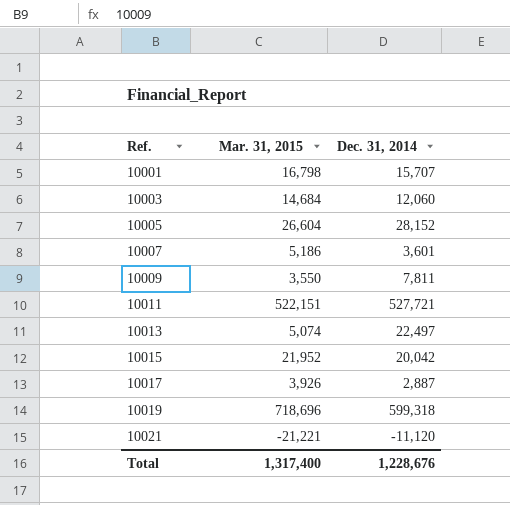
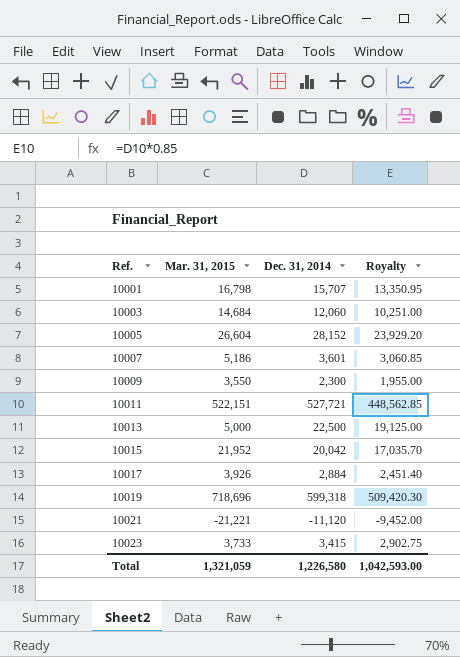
column Royalty | formula: none -> [Dec. 31, 2014] * 0.85
10009 | Dec. 31, 2014: 7,811 -> 2,300
10013 | Mar. 31, 2015: 5,074 -> 5,000
10013 | Dec. 31, 2014: 22,497 -> 22,500
10017 | Dec. 31, 2014: 2,887 -> 2,884
row 10023: none -> 3,733 | 3,415 | 2,902.75
Total | Mar. 31, 2015: 1,317,400 -> 1,321,059
Total | Dec. 31, 2014: 1,228,676 -> 1,226,580

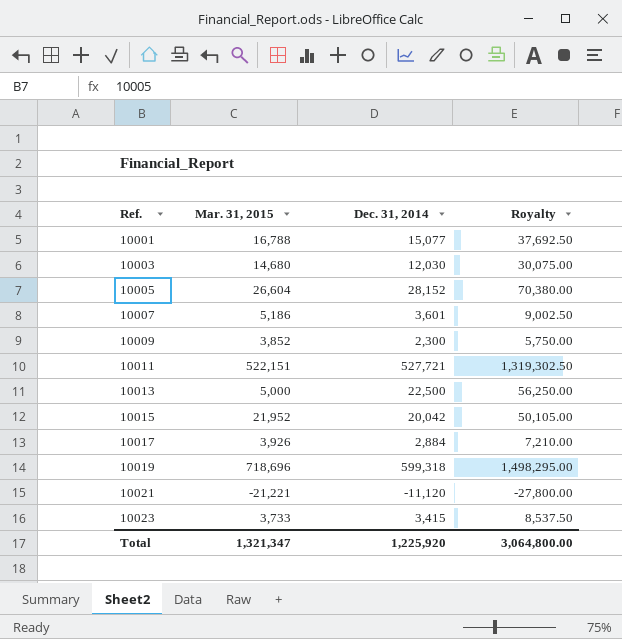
column Royalty | formula: [Dec. 31, 2014] * 0.85 -> [Dec. 31, 2014] * 2.5
10001 | Mar. 31, 2015: 16,798 -> 16,788
10001 | Dec. 31, 2014: 15,707 -> 15,077
10003 | Mar. 31, 2015: 14,684 -> 14,680
10003 | Dec. 31, 2014: 12,060 -> 12,030
10009 | Mar. 31, 2015: 3,550 -> 3,852
Total | Mar. 31, 2015: 1,321,059 -> 1,321,347
Total | Dec. 31, 2014: 1,226,580 -> 1,225,920
Total | Royalty: 1,042,593.00 -> 3,064,800.00

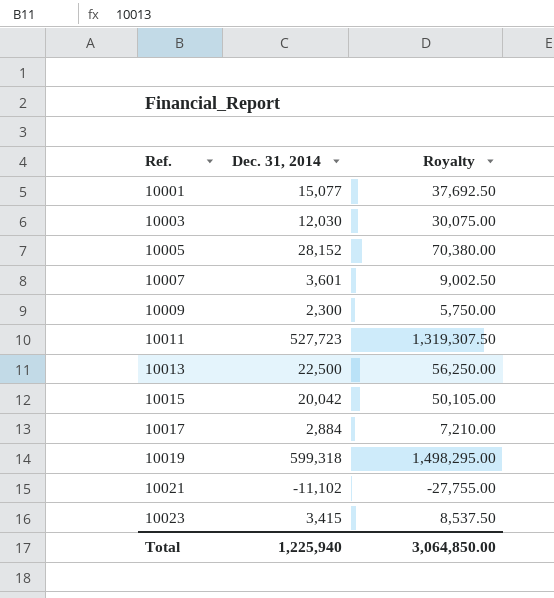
column Mar. 31, 2015 | position: 2 -> none
10011 | Dec. 31, 2014: 527,721 -> 527,723
10011 | Royalty: 1,319,302.50 -> 1,319,307.50
10021 | Dec. 31, 2014: -11,120 -> -11,102
10021 | Royalty: -27,800.00 -> -27,755.00
Total | Dec. 31, 2014: 1,225,920 -> 1,225,940
Total | Royalty: 3,064,800.00 -> 3,064,850.00

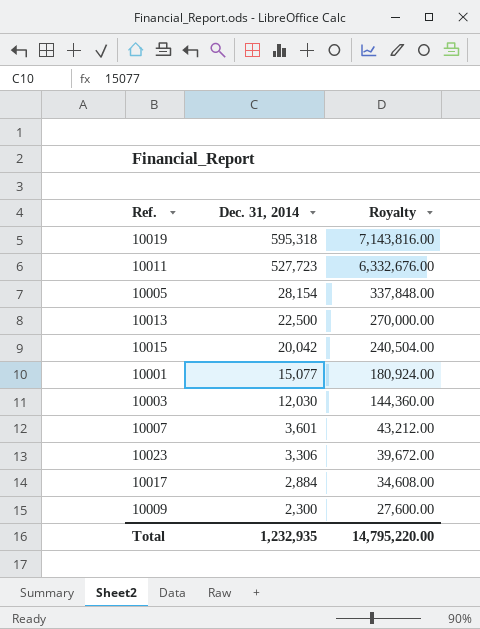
row order: Ref. ascending -> Dec. 31, 2014 descending
column Royalty | formula: [Dec. 31, 2014] * 2.5 -> [Dec. 31, 2014] * 12
row 10021: -11,102 | -27,755.00 -> none
10019 | Dec. 31, 2014: 599,318 -> 595,318
10005 | Dec. 31, 2014: 28,152 -> 28,154
10023 | Dec. 31, 2014: 3,415 -> 3,306
Total | Dec. 31, 2014: 1,225,940 -> 1,232,935
Total | Royalty: 3,064,850.00 -> 14,795,220.00

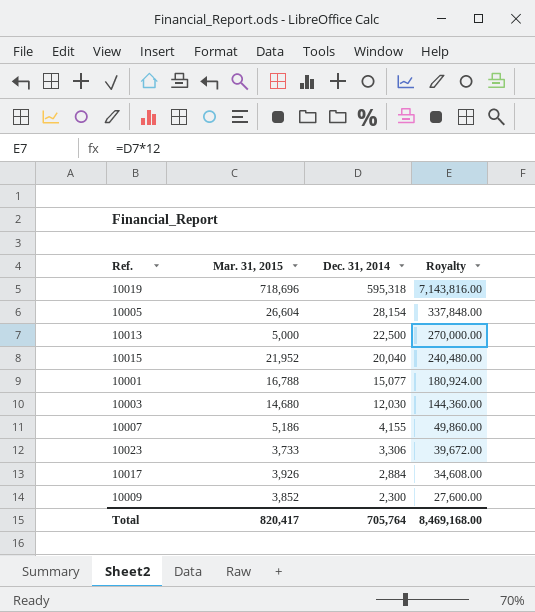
column Mar. 31, 2015 | position: none -> 2
row 10011: 527,723 | 6,332,676.00 -> none
10015 | Dec. 31, 2014: 20,042 -> 20,040
10015 | Royalty: 240,504.00 -> 240,480.00
10007 | Dec. 31, 2014: 3,601 -> 4,155
10007 | Royalty: 43,212.00 -> 49,860.00
Total | Dec. 31, 2014: 1,232,935 -> 705,764
Total | Royalty: 14,795,220.00 -> 8,469,168.00

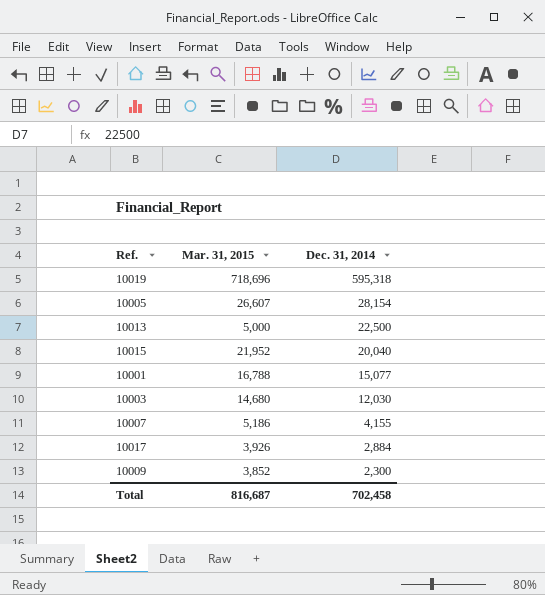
column Royalty | formula: [Dec. 31, 2014] * 12 -> none
row 10023: 3,733 | 3,306 | 39,672.00 -> none
10005 | Mar. 31, 2015: 26,604 -> 26,607
Total | Mar. 31, 2015: 820,417 -> 816,687
Total | Dec. 31, 2014: 705,764 -> 702,458

